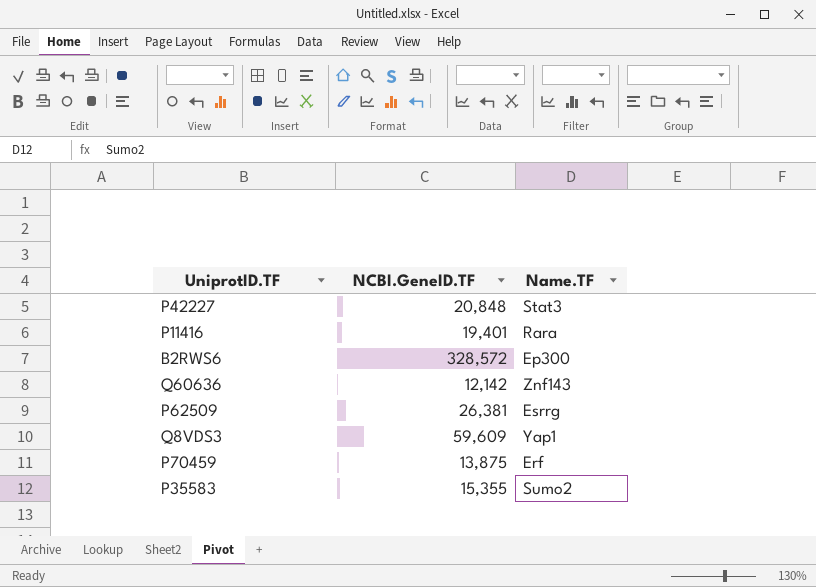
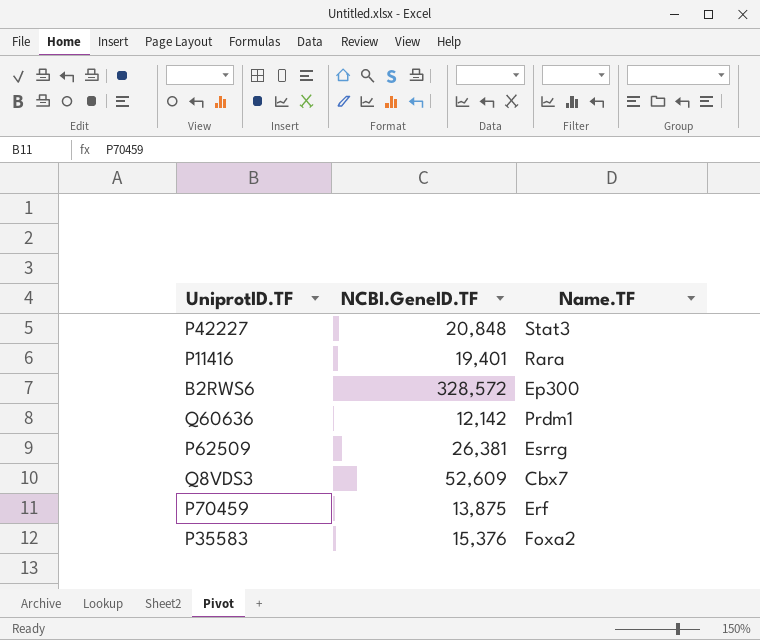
Q60636 | Name.TF: Znf143 -> Prdm1
Q8VDS3 | NCBI.GeneID.TF: 59,609 -> 52,609
Q8VDS3 | Name.TF: Yap1 -> Cbx7
P35583 | NCBI.GeneID.TF: 15,355 -> 15,376
P35583 | Name.TF: Sumo2 -> Foxa2

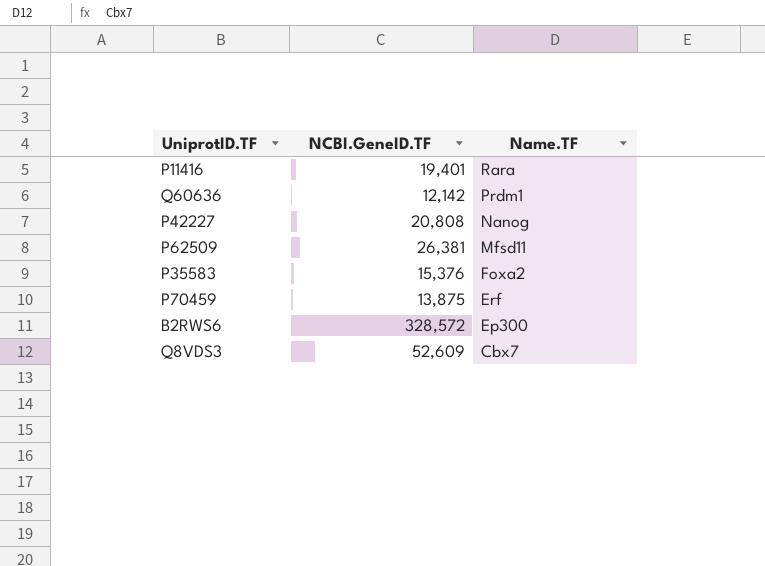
row order: none -> Name.TF descending
P42227 | NCBI.GeneID.TF: 20,848 -> 20,808
P42227 | Name.TF: Stat3 -> Nanog
P62509 | Name.TF: Esrrg -> Mfsd11

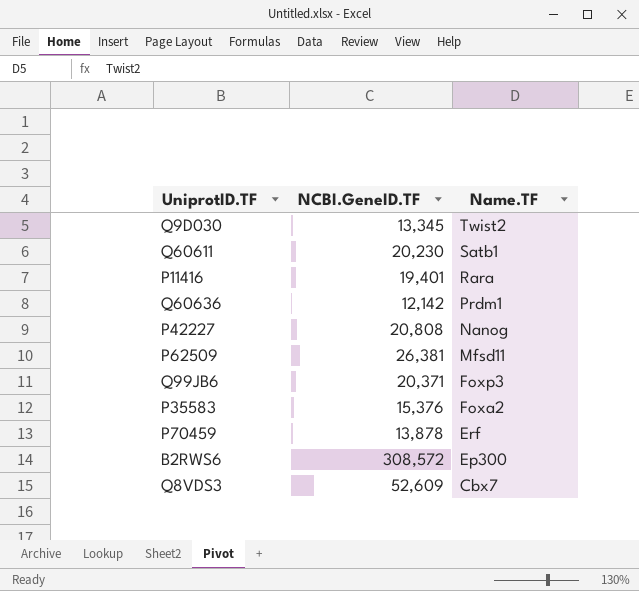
row Q9D030: none -> 13,345 | Twist2
row Q60611: none -> 20,230 | Satb1
row Q99JB6: none -> 20,371 | Foxp3
P70459 | NCBI.GeneID.TF: 13,875 -> 13,878
B2RWS6 | NCBI.GeneID.TF: 328,572 -> 308,572

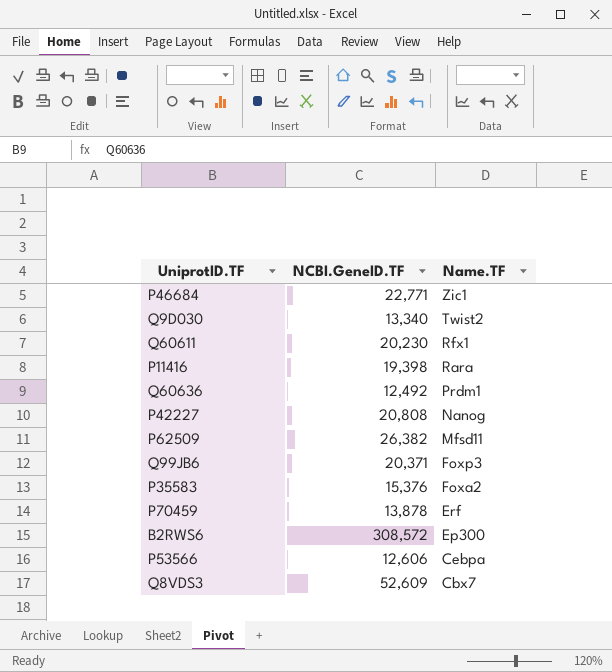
row P46684: none -> 22,771 | Zic1
Q9D030 | NCBI.GeneID.TF: 13,345 -> 13,340
Q60611 | Name.TF: Satb1 -> Rfx1
P11416 | NCBI.GeneID.TF: 19,401 -> 19,398
Q60636 | NCBI.GeneID.TF: 12,142 -> 12,492
P62509 | NCBI.GeneID.TF: 26,381 -> 26,382
row P53566: none -> 12,606 | Cebpa

